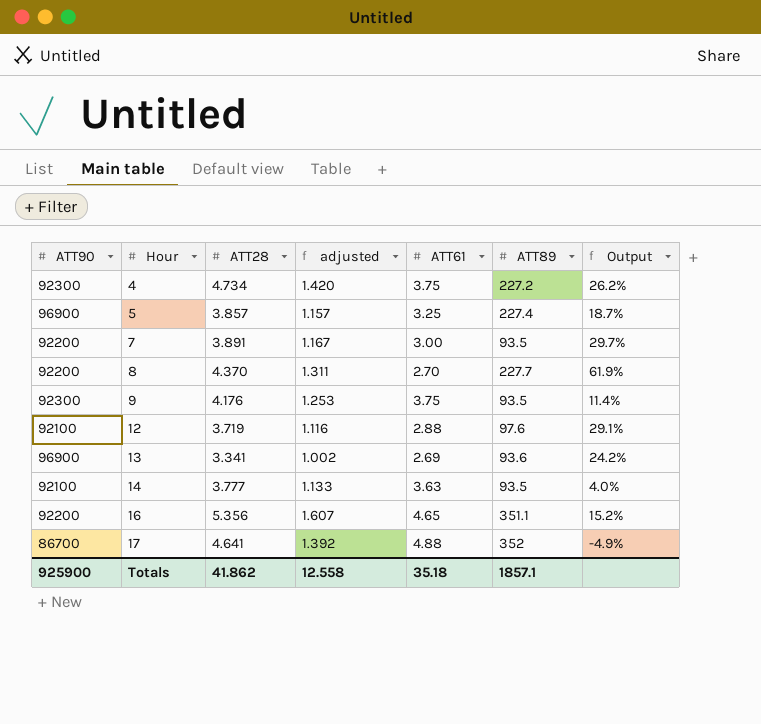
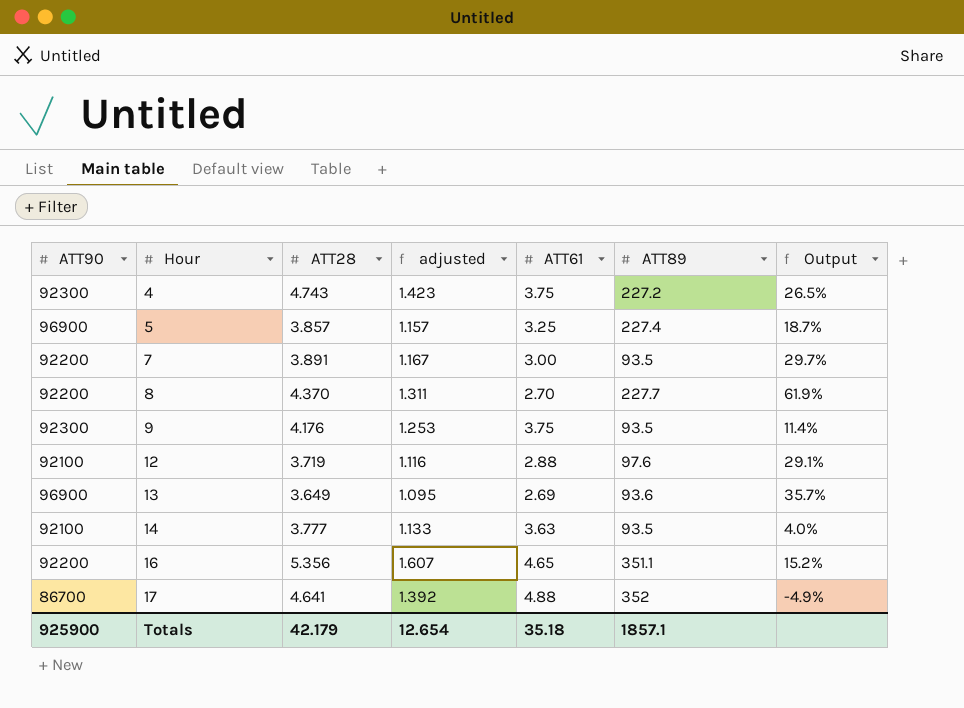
4 | ATT28: 4.734 -> 4.743
4 | adjusted: 1.420 -> 1.423
4 | Output: 26.2% -> 26.5%
13 | ATT28: 3.341 -> 3.649
13 | adjusted: 1.002 -> 1.095
13 | Output: 24.2% -> 35.7%
Totals | ATT28: 41.862 -> 42.179
Totals | adjusted: 12.558 -> 12.654

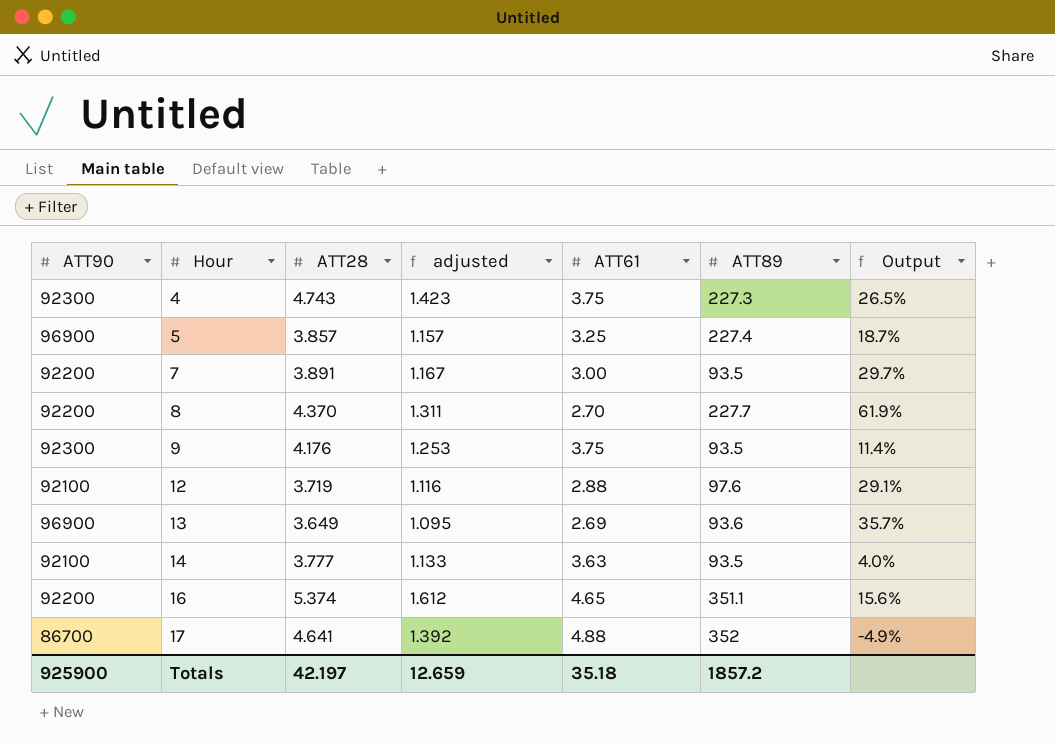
4 | ATT89: 227.2 -> 227.3
16 | ATT28: 5.356 -> 5.374
16 | adjusted: 1.607 -> 1.612
16 | Output: 15.2% -> 15.6%
Totals | ATT28: 42.179 -> 42.197
Totals | adjusted: 12.654 -> 12.659
Totals | ATT89: 1857.1 -> 1857.2

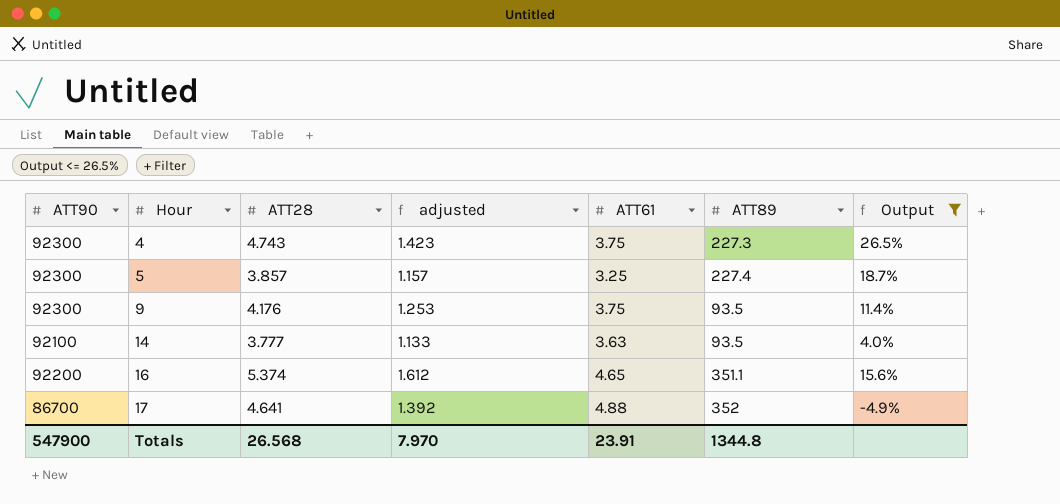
filter: none -> Output <= 26.5%
5 | ATT90: 96900 -> 92300
Totals | ATT90: 925900 -> 547900
Totals | ATT28: 42.197 -> 26.568
Totals | adjusted: 12.659 -> 7.970
Totals | ATT61: 35.18 -> 23.91
Totals | ATT89: 1857.2 -> 1344.8

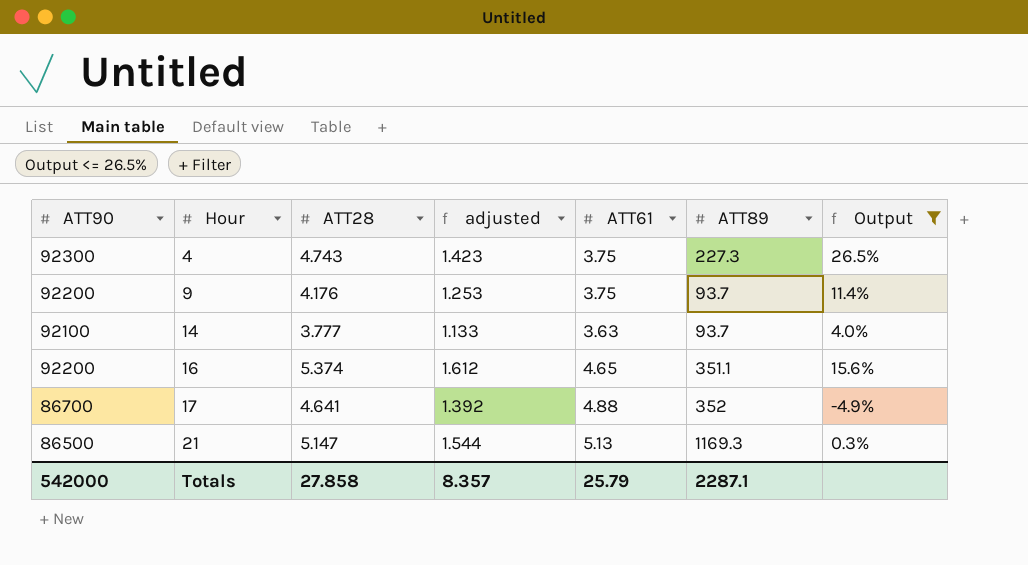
row 5: 92300 | 3.857 | 1.157 | 3.25 | 227.4 | 18.7% -> none
9 | ATT90: 92300 -> 92200
9 | ATT89: 93.5 -> 93.7
14 | ATT89: 93.5 -> 93.7
row 21: none -> 86500 | 5.147 | 1.544 | 5.13 | 1169.3 | 0.3%
Totals | ATT90: 547900 -> 542000
Totals | ATT28: 26.568 -> 27.858
Totals | adjusted: 7.970 -> 8.357
Totals | ATT61: 23.91 -> 25.79
Totals | ATT89: 1344.8 -> 2287.1

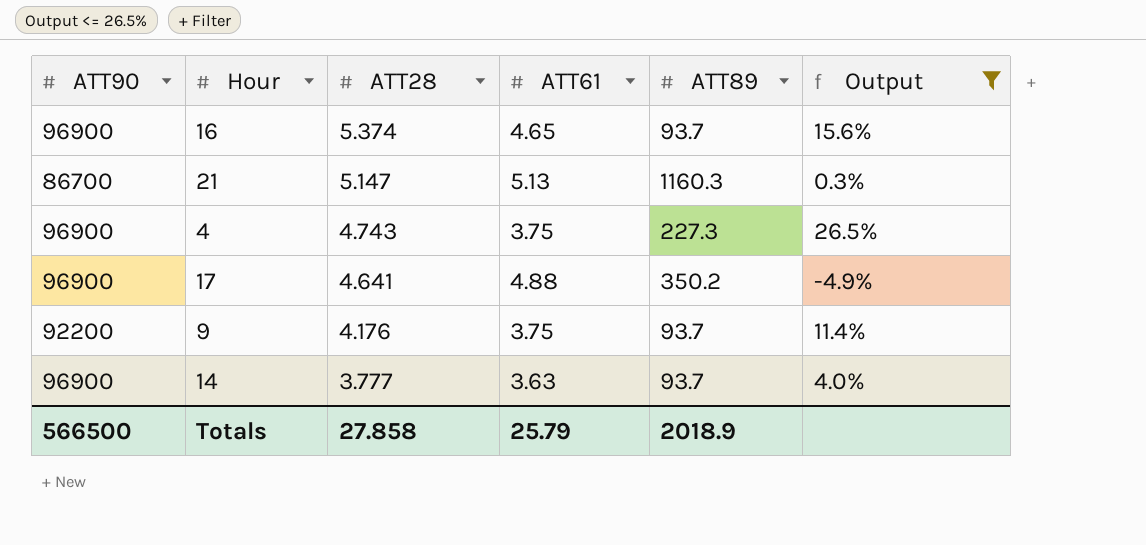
row order: Hour ascending -> ATT28 descending
column adjusted | formula: [ATT28] * 0.3 -> none
16 | ATT90: 92200 -> 96900
16 | ATT89: 351.1 -> 93.7
21 | ATT90: 86500 -> 86700
21 | ATT89: 1169.3 -> 1160.3
4 | ATT90: 92300 -> 96900
17 | ATT90: 86700 -> 96900
17 | ATT89: 352 -> 350.2
14 | ATT90: 92100 -> 96900
Totals | ATT90: 542000 -> 566500
Totals | ATT89: 2287.1 -> 2018.9

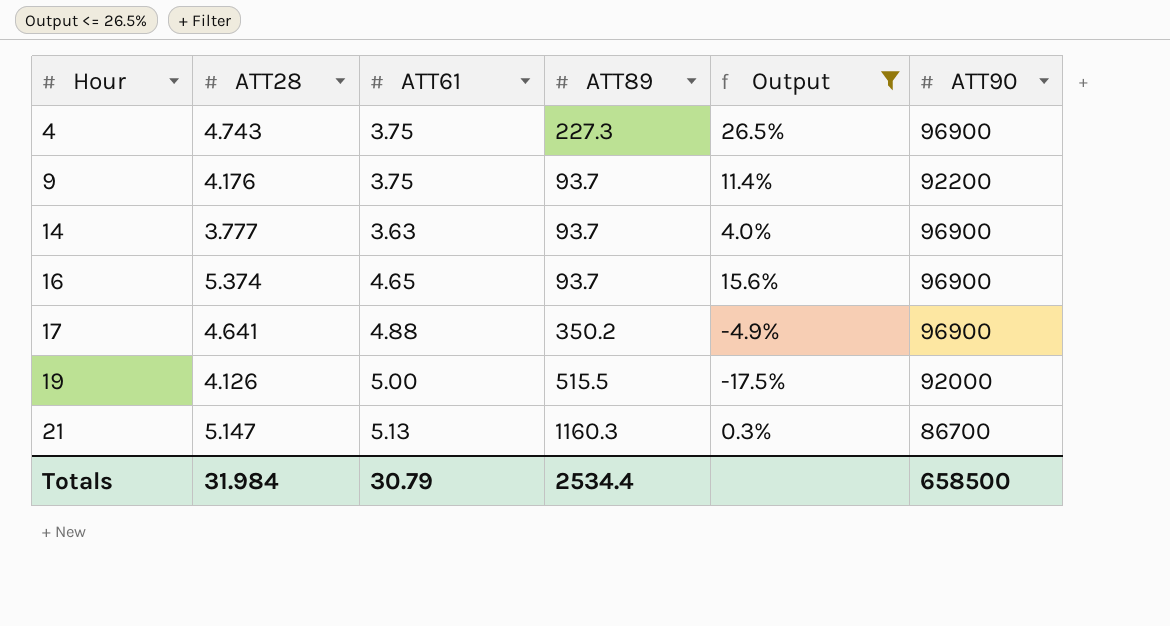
row order: ATT28 descending -> Hour ascending
column ATT90 | position: 1 -> 6
row 19: none -> 4.126 | 5.00 | 515.5 | -17.5% | 92000
Totals | ATT28: 27.858 -> 31.984
Totals | ATT61: 25.79 -> 30.79
Totals | ATT89: 2018.9 -> 2534.4
Totals | ATT90: 566500 -> 658500

